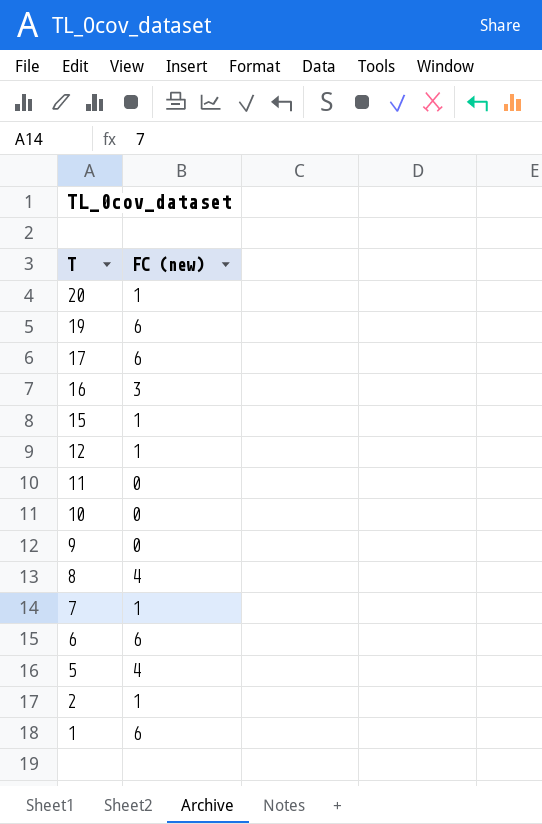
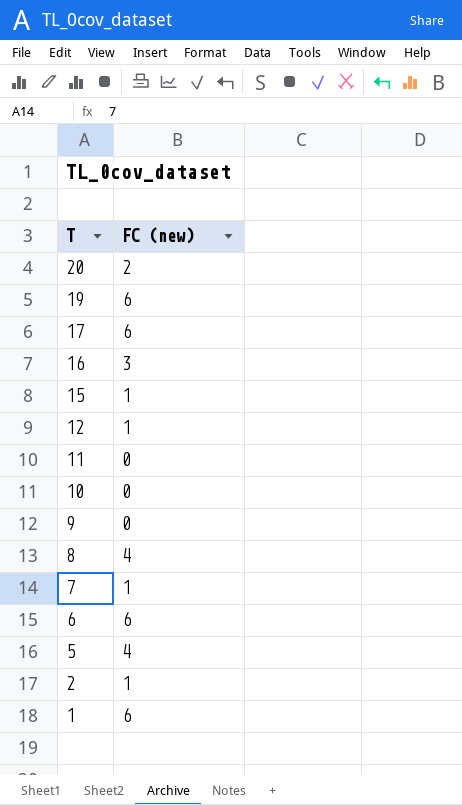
20 | FC (new): 1 -> 2

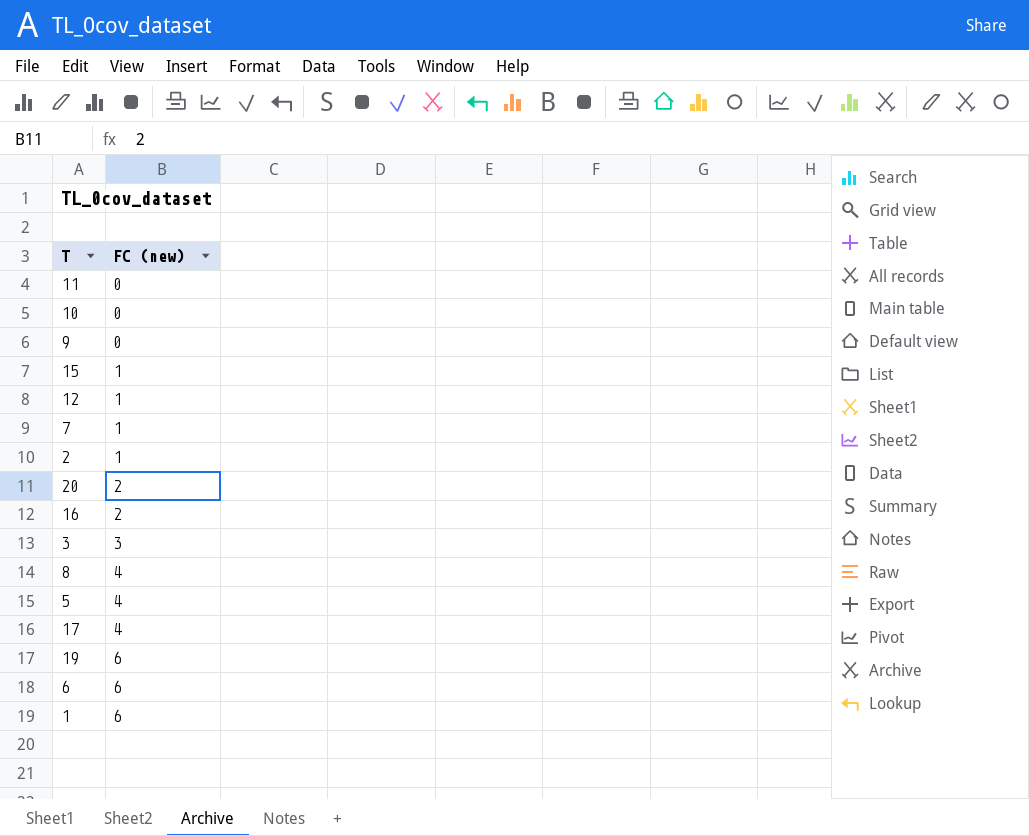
row order: T descending -> FC (new) ascending
16 | FC (new): 3 -> 2
row 3: none -> 3
17 | FC (new): 6 -> 4

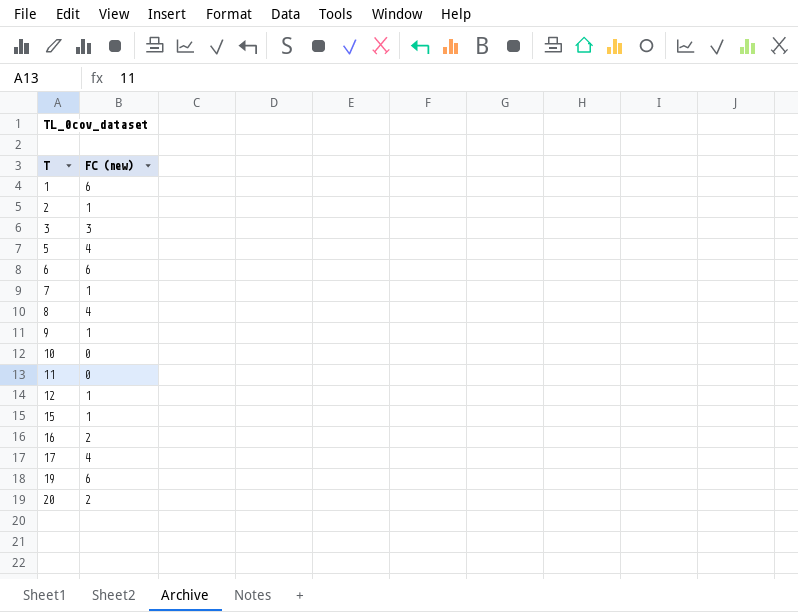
row order: FC (new) ascending -> T ascending
9 | FC (new): 0 -> 1

